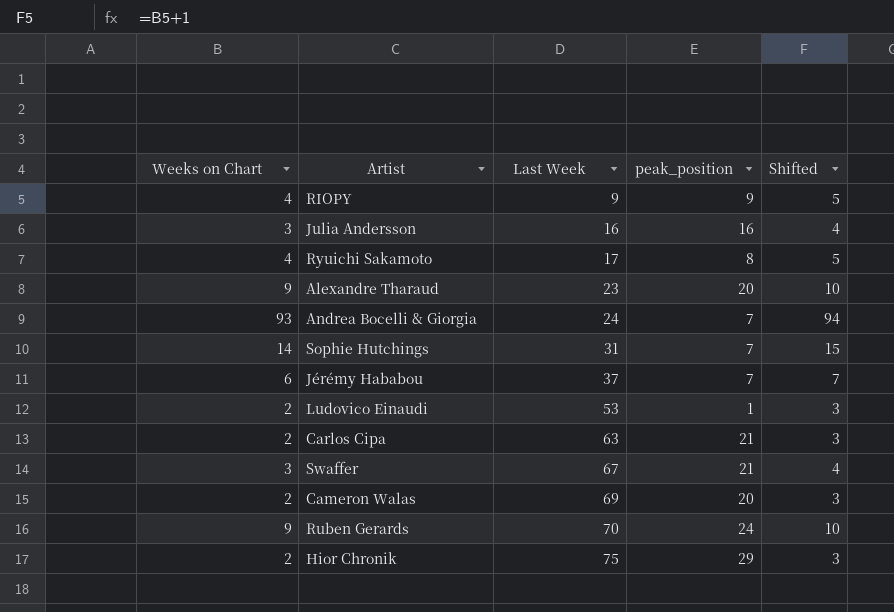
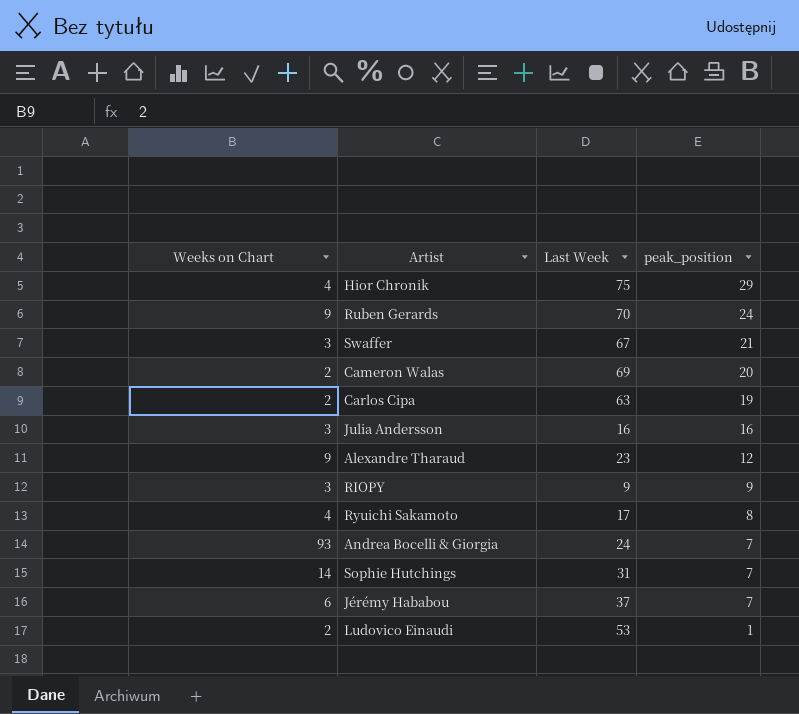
row order: Last Week ascending -> peak_position descending
column Shifted | formula: [Weeks on Chart] + 1 -> none
Hior Chronik | Weeks on Chart: 2 -> 4
Carlos Cipa | peak_position: 21 -> 19
Alexandre Tharaud | peak_position: 20 -> 12
RIOPY | Weeks on Chart: 4 -> 3

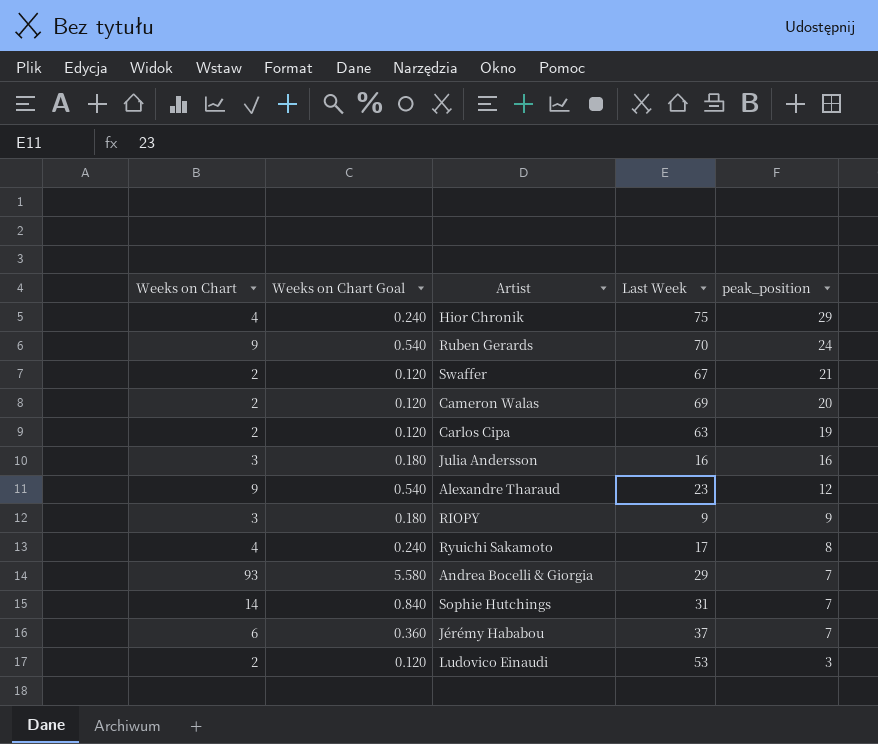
column Weeks on Chart Goal | formula: none -> [Weeks on Chart] * 0.06
Swaffer | Weeks on Chart: 3 -> 2
Andrea Bocelli & Giorgia | Last Week: 24 -> 29
Ludovico Einaudi | peak_position: 1 -> 3

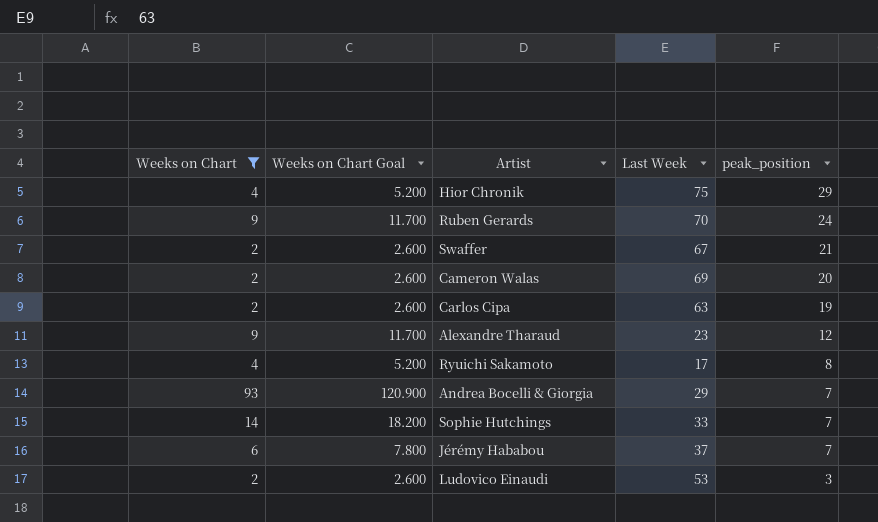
filter: none -> Weeks on Chart != 3
column Weeks on Chart Goal | formula: [Weeks on Chart] * 0.06 -> [Weeks on Chart] * 1.3
Sophie Hutchings | Last Week: 31 -> 33

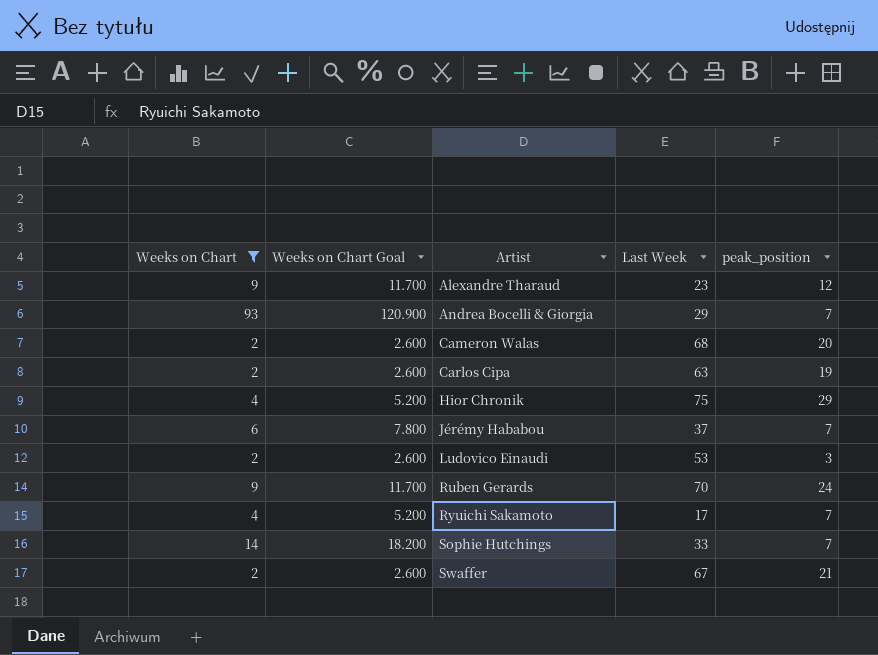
row order: peak_position descending -> Artist ascending
Cameron Walas | Last Week: 69 -> 68
Ryuichi Sakamoto | peak_position: 8 -> 7

